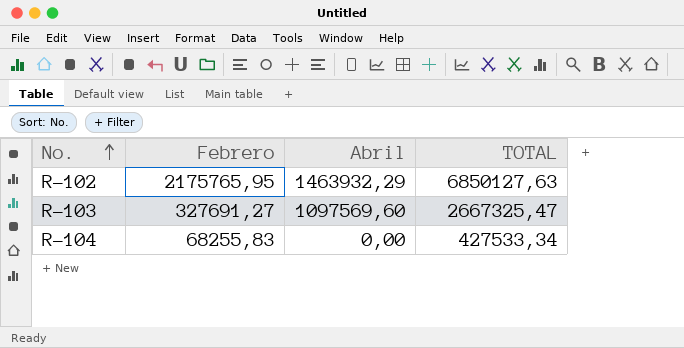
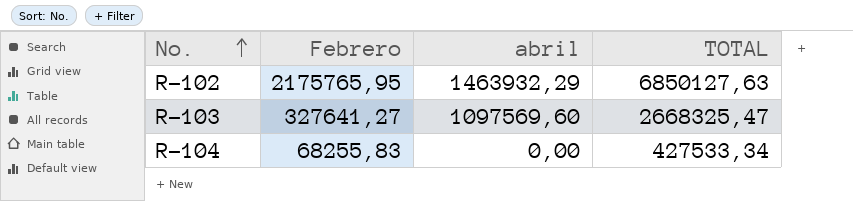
column name: Abril -> abril
R-103 | Febrero: 327691,27 -> 327641,27
R-103 | TOTAL: 2667325,47 -> 2668325,47

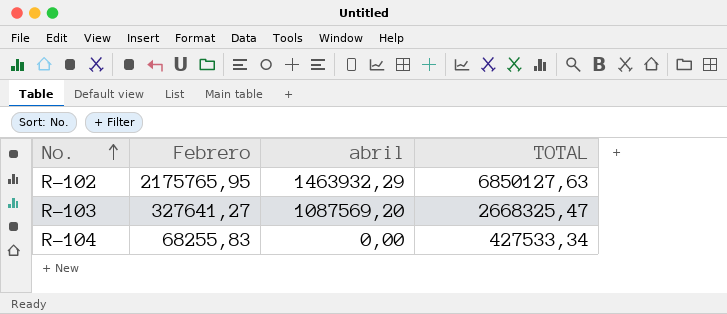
R-103 | abril: 1097569,60 -> 1087569,20

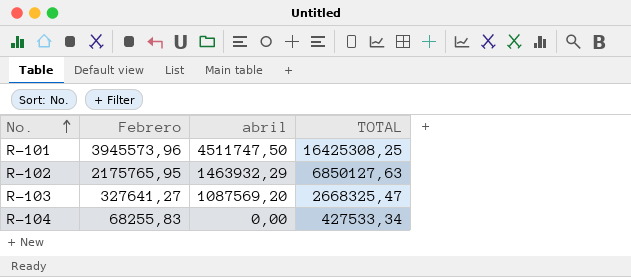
row R-101: none -> 3945573,96 | 4511747,50 | 16425308,25

